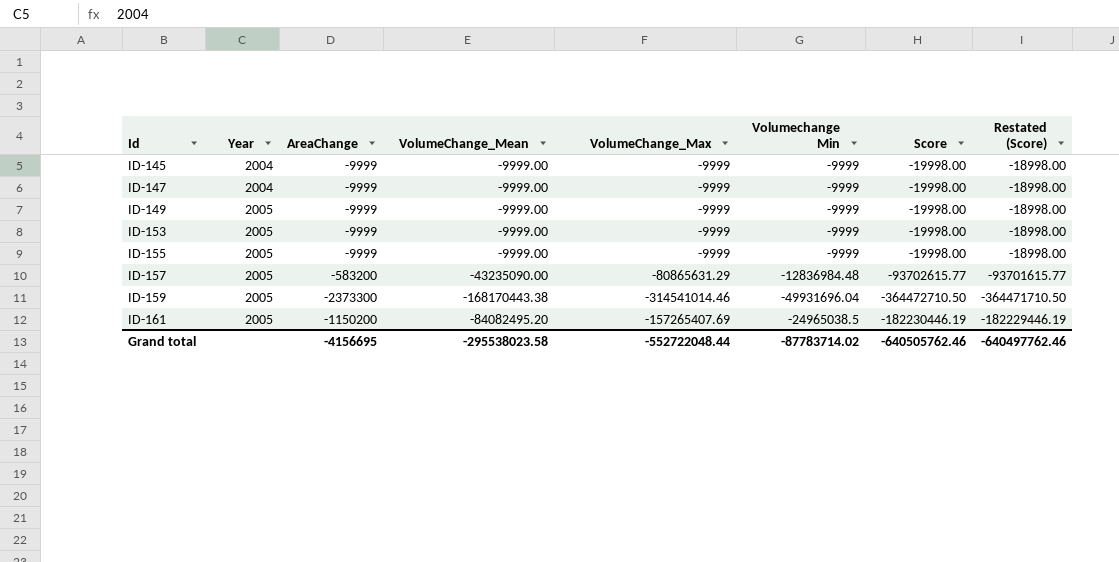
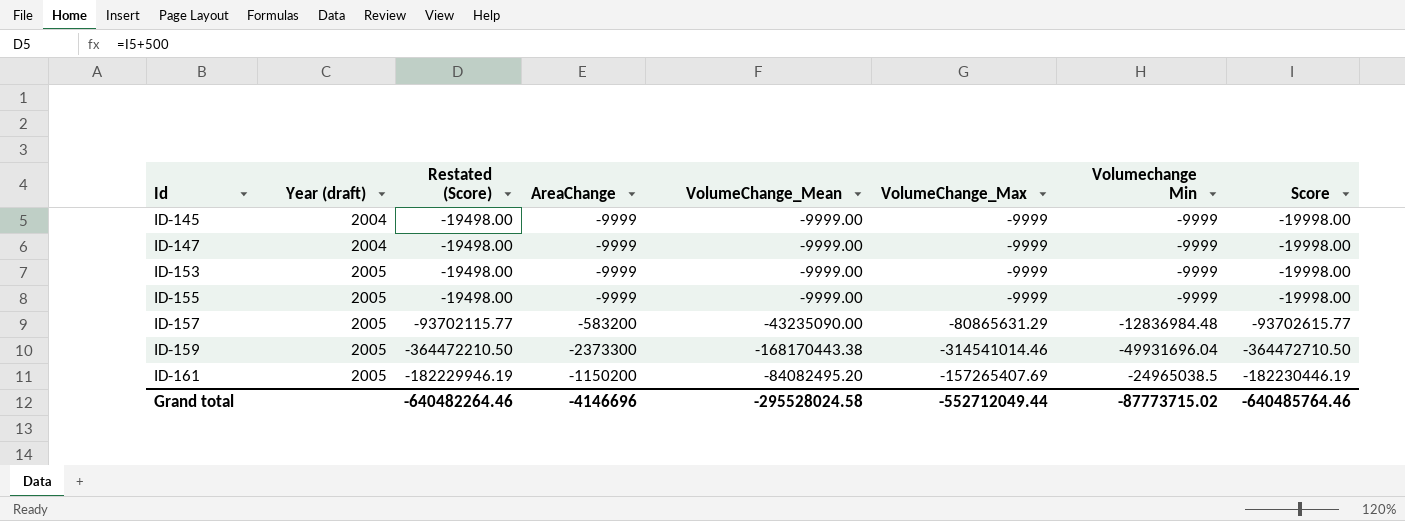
column name: Year -> Year (draft)
column Restated (Score) | formula: [Score] + 1000 -> [Score] + 500
column Restated (Score) | position: 8 -> 3
row ID-149: 2005 | -9999 | -9999.00 | -9999 | -9999 | -19998.00 | -18998.00 -> none
Grand total | Restated (Score): -640497762.46 -> -640482264.46
Grand total | AreaChange: -4156695 -> -4146696
Grand total | VolumeChange_Mean: -295538023.58 -> -295528024.58
Grand total | VolumeChange_Max: -552722048.44 -> -552712049.44
Grand total | Volumechange Min: -87783714.02 -> -87773715.02
Grand total | Score: -640505762.46 -> -640485764.46

